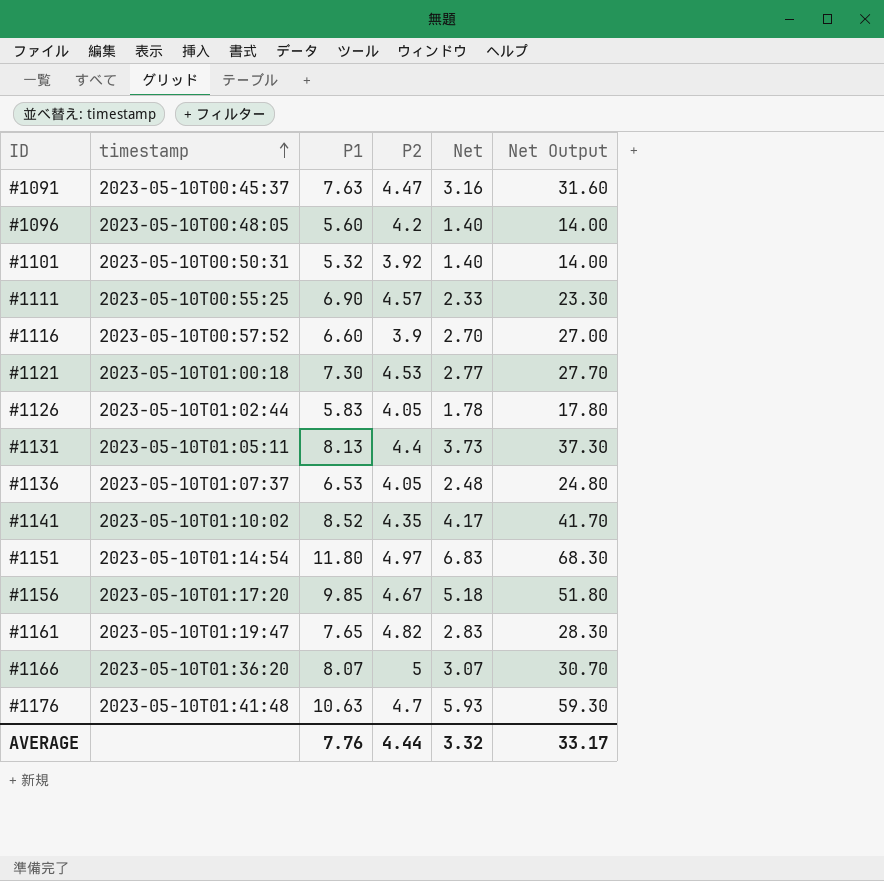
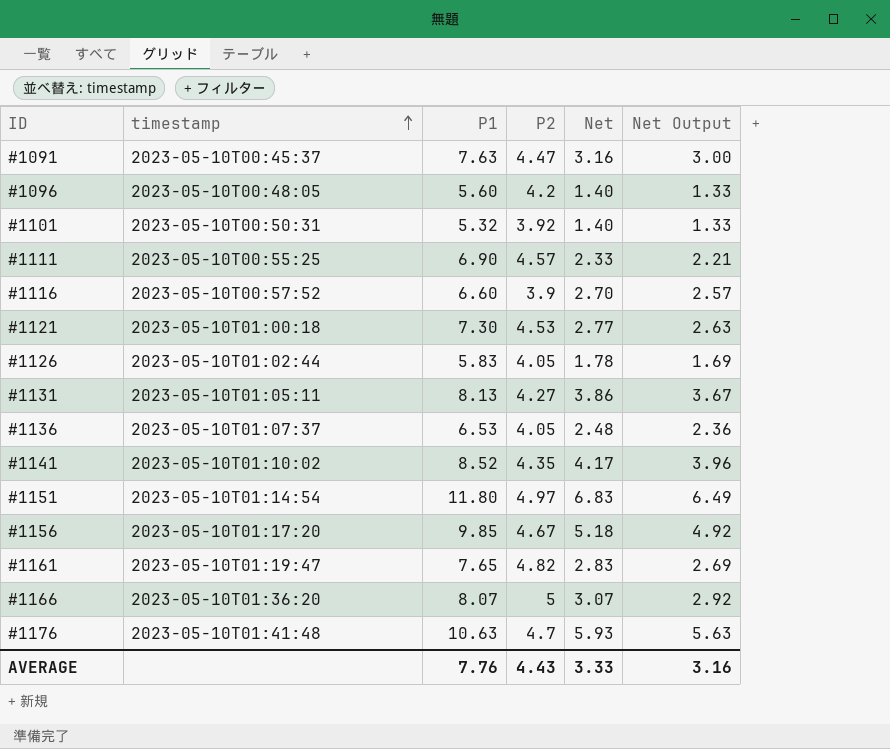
column Net Output | formula: [Net] * 10 -> [Net] * 0.95
#1131 | P2: 4.4 -> 4.27
#1131 | Net: 3.73 -> 3.86
AVERAGE | P2: 4.44 -> 4.43
AVERAGE | Net: 3.32 -> 3.33
AVERAGE | Net Output: 33.17 -> 3.16

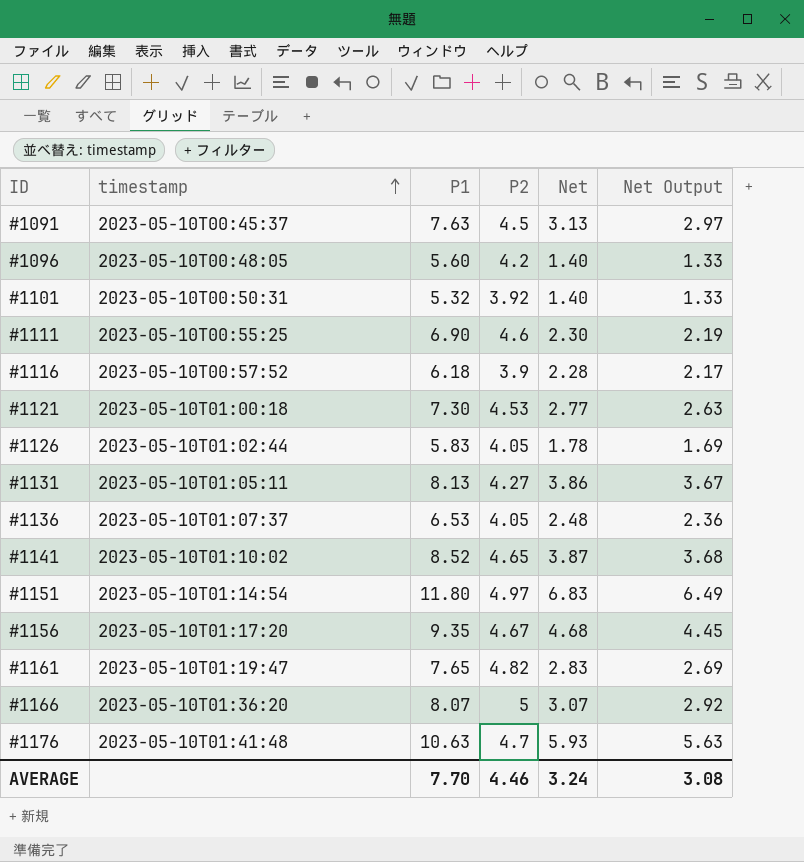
#1091 | P2: 4.47 -> 4.5
#1091 | Net: 3.16 -> 3.13
#1091 | Net Output: 3.00 -> 2.97
#1111 | P2: 4.57 -> 4.6
#1111 | Net: 2.33 -> 2.30
#1111 | Net Output: 2.21 -> 2.19
#1116 | P1: 6.60 -> 6.18
#1116 | Net: 2.70 -> 2.28
#1116 | Net Output: 2.57 -> 2.17
#1141 | P2: 4.35 -> 4.65
#1141 | Net: 4.17 -> 3.87
#1141 | Net Output: 3.96 -> 3.68
#1156 | P1: 9.85 -> 9.35
#1156 | Net: 5.18 -> 4.68
#1156 | Net Output: 4.92 -> 4.45
AVERAGE | P1: 7.76 -> 7.70
AVERAGE | P2: 4.43 -> 4.46
AVERAGE | Net: 3.33 -> 3.24
AVERAGE | Net Output: 3.16 -> 3.08

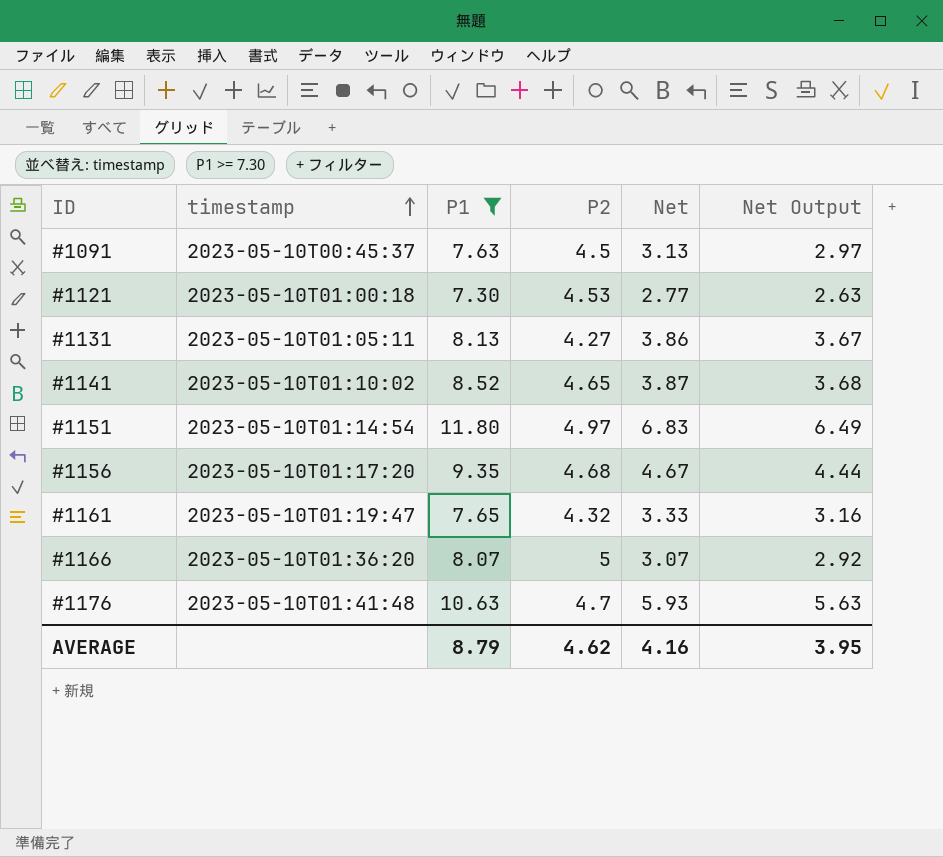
filter: none -> P1 >= 7.30
#1156 | P2: 4.67 -> 4.68
#1156 | Net: 4.68 -> 4.67
#1156 | Net Output: 4.45 -> 4.44
#1161 | P2: 4.82 -> 4.32
#1161 | Net: 2.83 -> 3.33
#1161 | Net Output: 2.69 -> 3.16
AVERAGE | P1: 7.70 -> 8.79
AVERAGE | P2: 4.46 -> 4.62
AVERAGE | Net: 3.24 -> 4.16
AVERAGE | Net Output: 3.08 -> 3.95

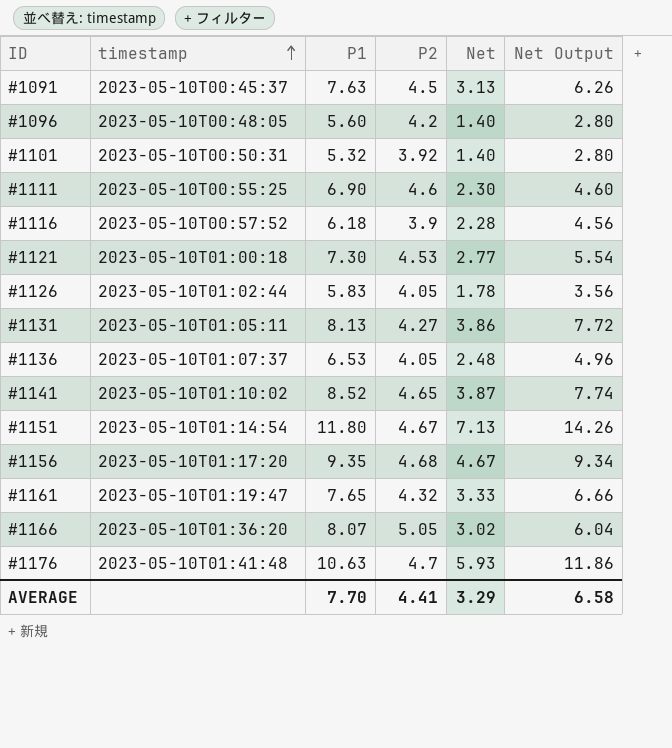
filter: P1 >= 7.30 -> none
column Net Output | formula: [Net] * 0.95 -> [Net] * 2
#1151 | P2: 4.97 -> 4.67
#1151 | Net: 6.83 -> 7.13
#1166 | P2: 5 -> 5.05
#1166 | Net: 3.07 -> 3.02
AVERAGE | P1: 8.79 -> 7.70
AVERAGE | P2: 4.62 -> 4.41
AVERAGE | Net: 4.16 -> 3.29
AVERAGE | Net Output: 3.95 -> 6.58

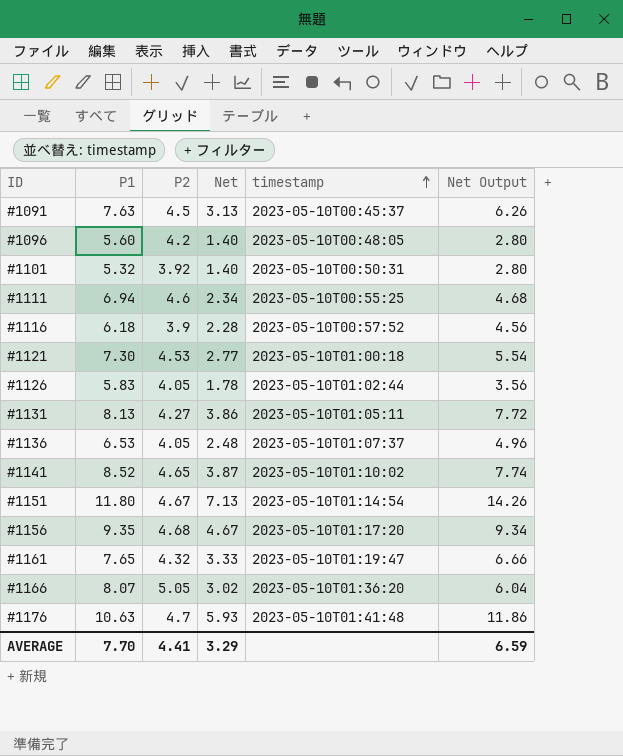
column timestamp | position: 2 -> 5
#1111 | P1: 6.90 -> 6.94
#1111 | Net: 2.30 -> 2.34
#1111 | Net Output: 4.60 -> 4.68
AVERAGE | Net Output: 6.58 -> 6.59

